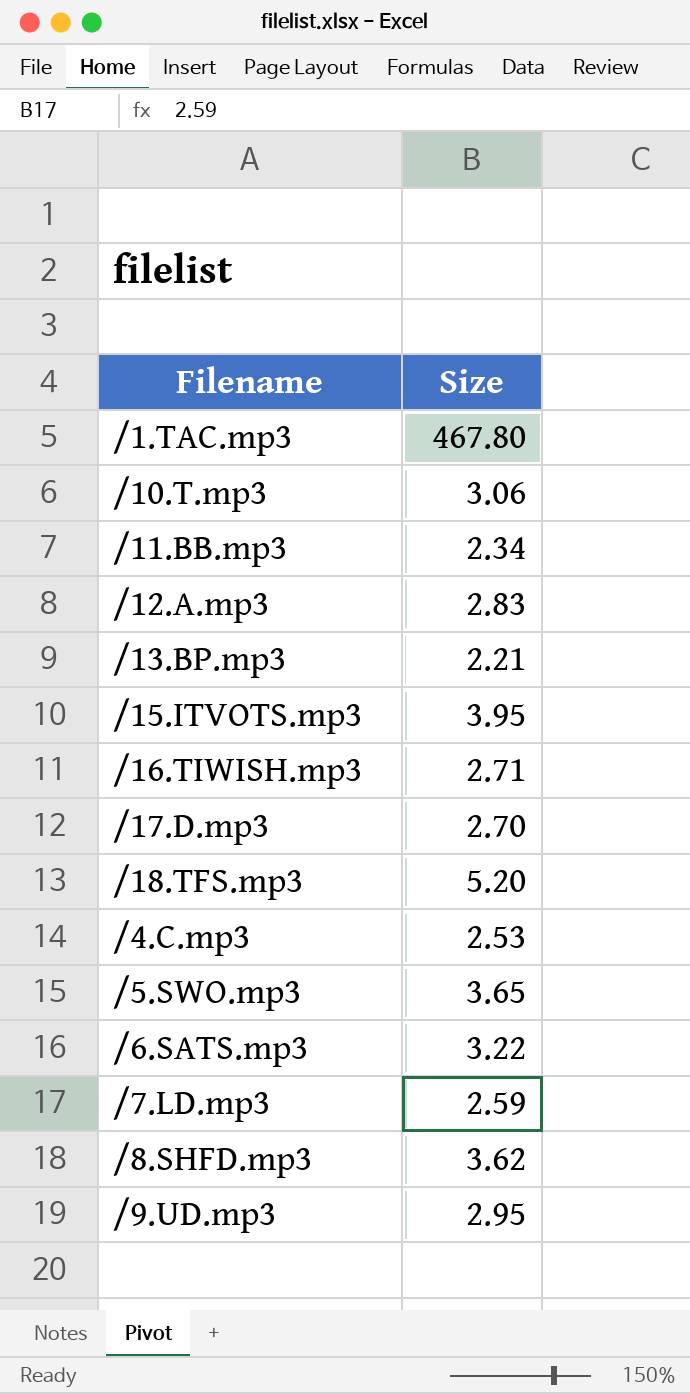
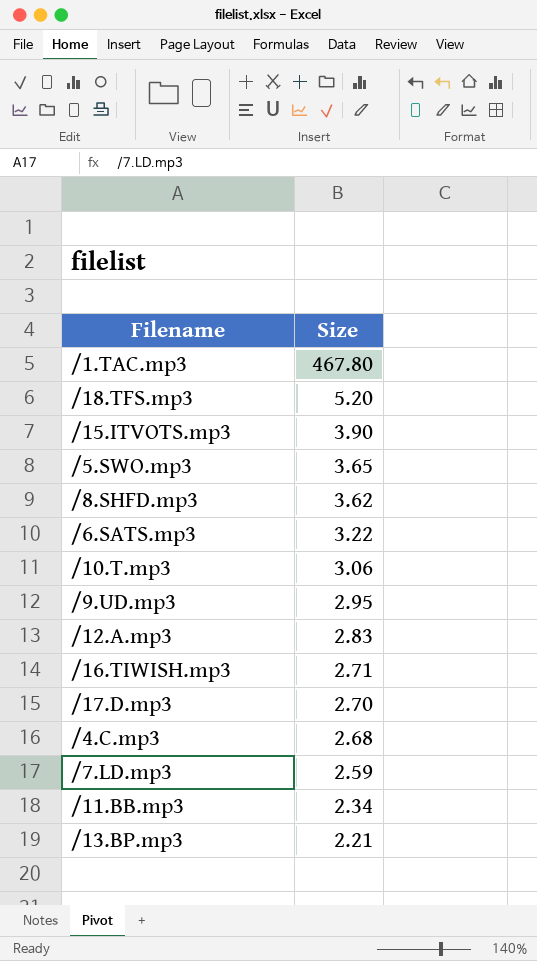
row order: none -> Size descending
/15.ITVOTS.mp3 | Size: 3.95 -> 3.90
/4.C.mp3 | Size: 2.53 -> 2.68

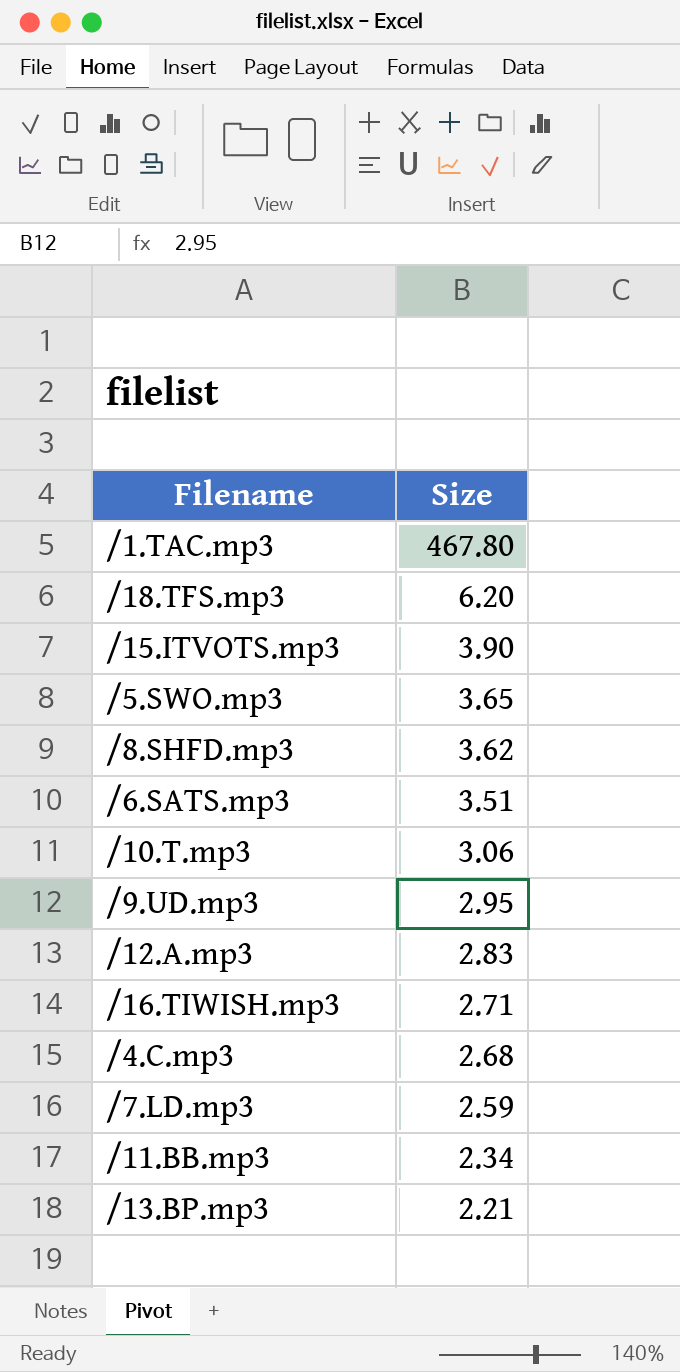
row /17.D.mp3: 2.70 -> none
/18.TFS.mp3 | Size: 5.20 -> 6.20
/6.SATS.mp3 | Size: 3.22 -> 3.51

